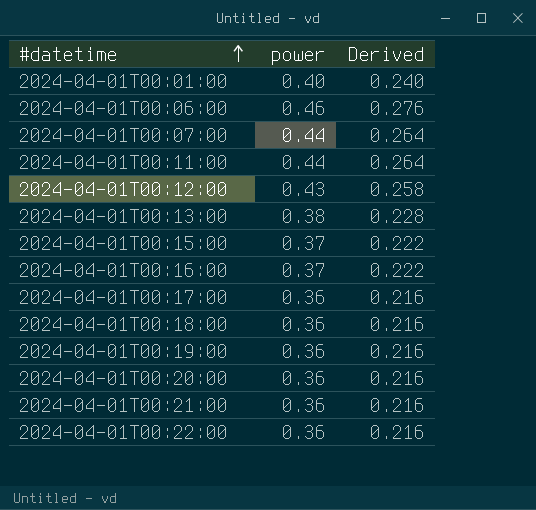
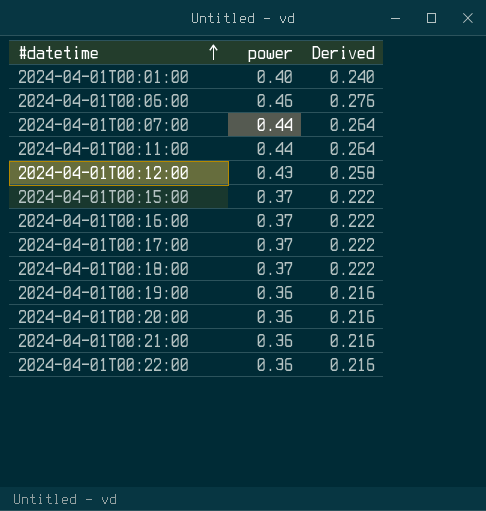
row 2024-04-01T00:13:00: 0.38 | 0.228 -> none
2024-04-01T00:17:00 | power: 0.36 -> 0.37
2024-04-01T00:17:00 | Derived: 0.216 -> 0.222
2024-04-01T00:18:00 | power: 0.36 -> 0.37
2024-04-01T00:18:00 | Derived: 0.216 -> 0.222

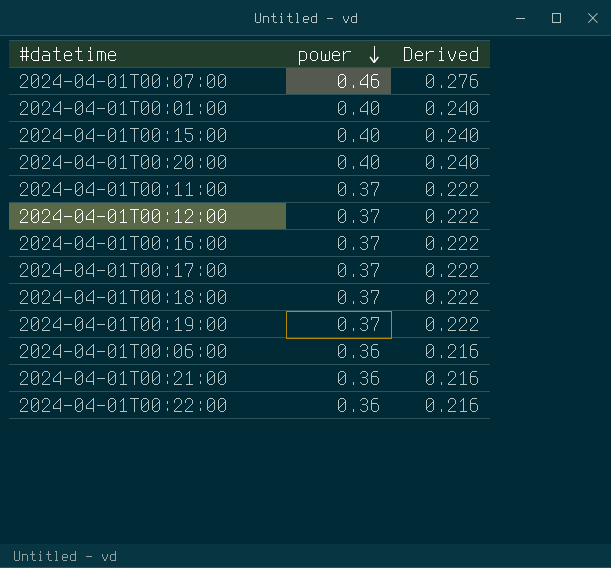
row order: #datetime ascending -> power descending
2024-04-01T00:07:00 | power: 0.44 -> 0.46
2024-04-01T00:07:00 | Derived: 0.264 -> 0.276
2024-04-01T00:15:00 | power: 0.37 -> 0.40
2024-04-01T00:15:00 | Derived: 0.222 -> 0.240
2024-04-01T00:20:00 | power: 0.36 -> 0.40
2024-04-01T00:20:00 | Derived: 0.216 -> 0.240
2024-04-01T00:11:00 | power: 0.44 -> 0.37
2024-04-01T00:11:00 | Derived: 0.264 -> 0.222
2024-04-01T00:12:00 | power: 0.43 -> 0.37
2024-04-01T00:12:00 | Derived: 0.258 -> 0.222
2024-04-01T00:19:00 | power: 0.36 -> 0.37
2024-04-01T00:19:00 | Derived: 0.216 -> 0.222
2024-04-01T00:06:00 | power: 0.46 -> 0.36
2024-04-01T00:06:00 | Derived: 0.276 -> 0.216

